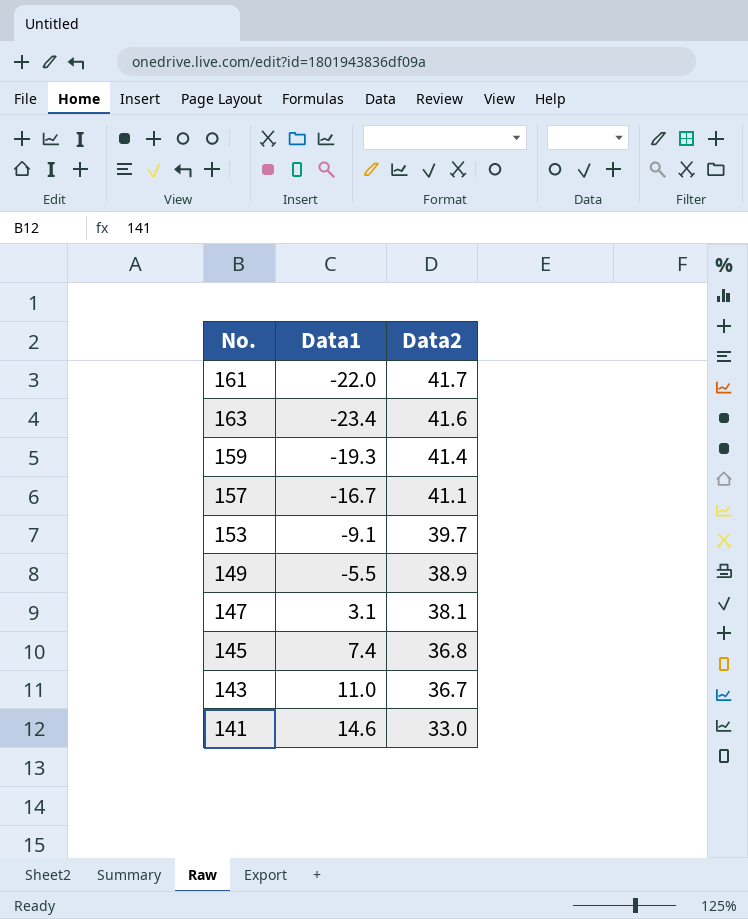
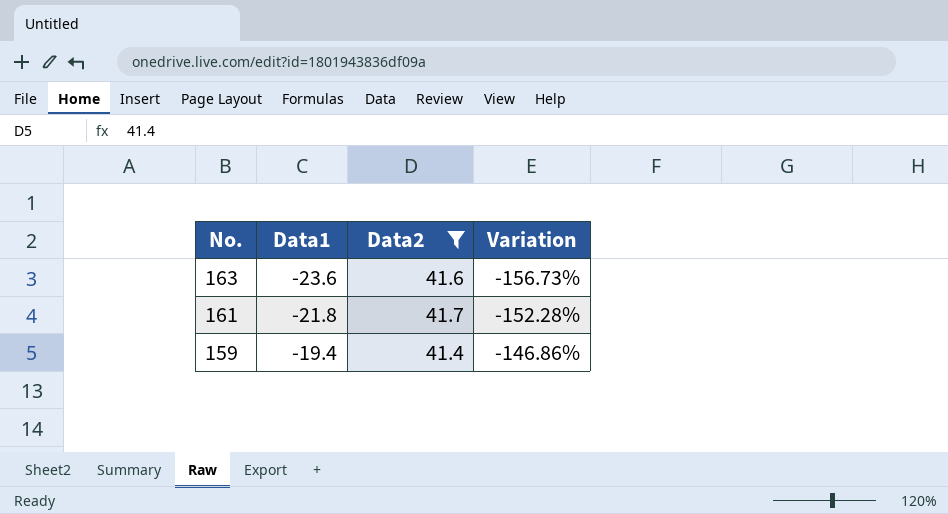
filter: none -> Data2 >= 41.4
row order: Data2 descending -> No. descending
column Variation | formula: none -> ([Data1] - [Data2]) / [Data2]
163 | Data1: -23.4 -> -23.6
161 | Data1: -22.0 -> -21.8
159 | Data1: -19.3 -> -19.4

